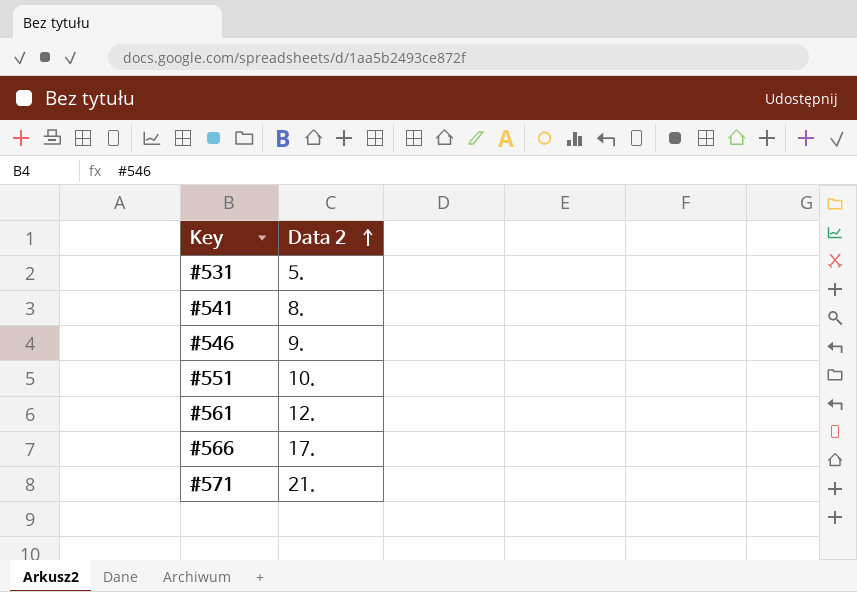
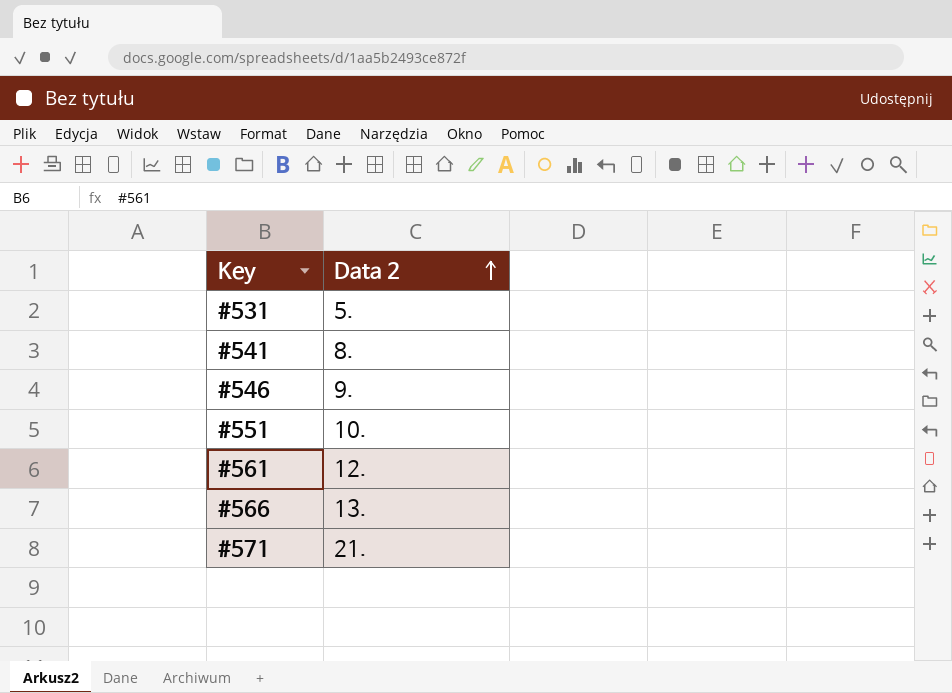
#566 | Data 2: 17. -> 13.

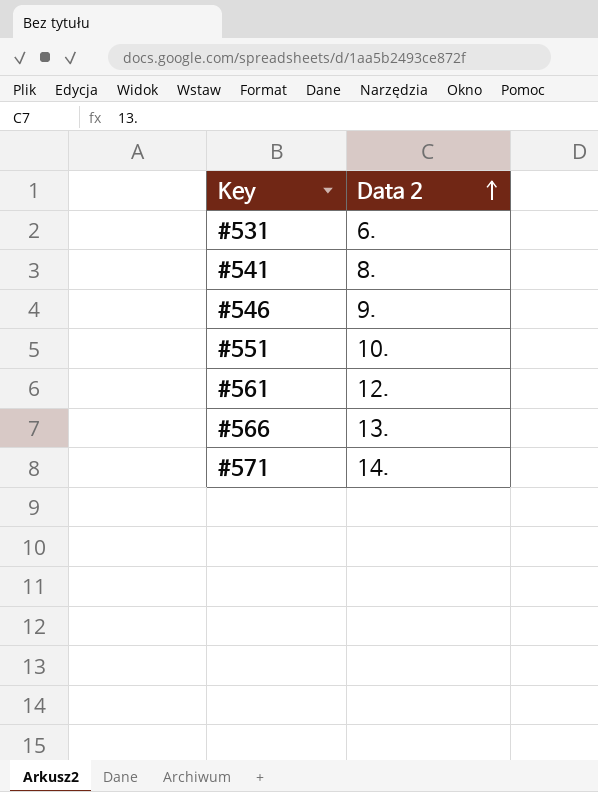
#531 | Data 2: 5. -> 6.
#571 | Data 2: 21. -> 14.

